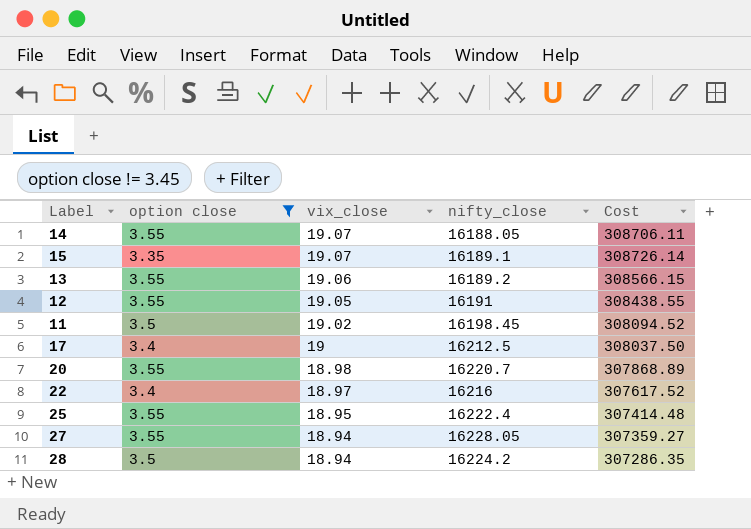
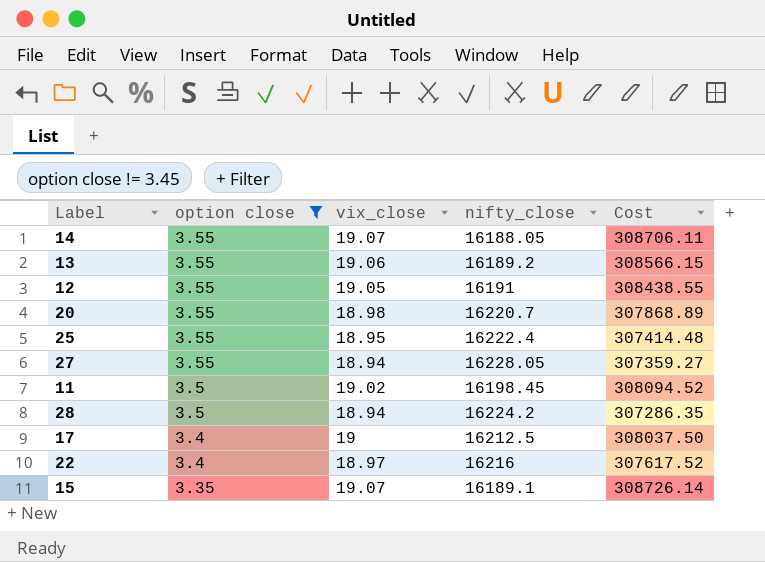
row order: vix_close descending -> option close descending

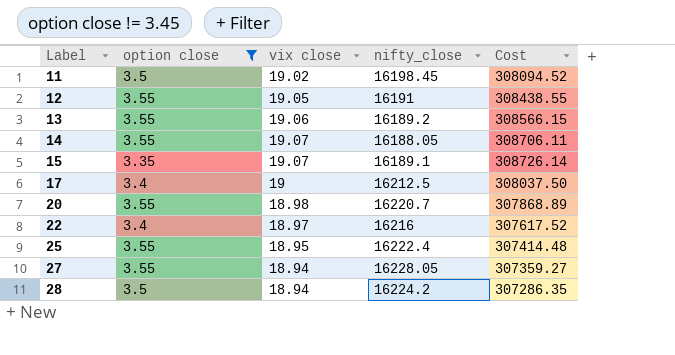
row order: option close descending -> Label ascending
column name: vix_close -> vix close

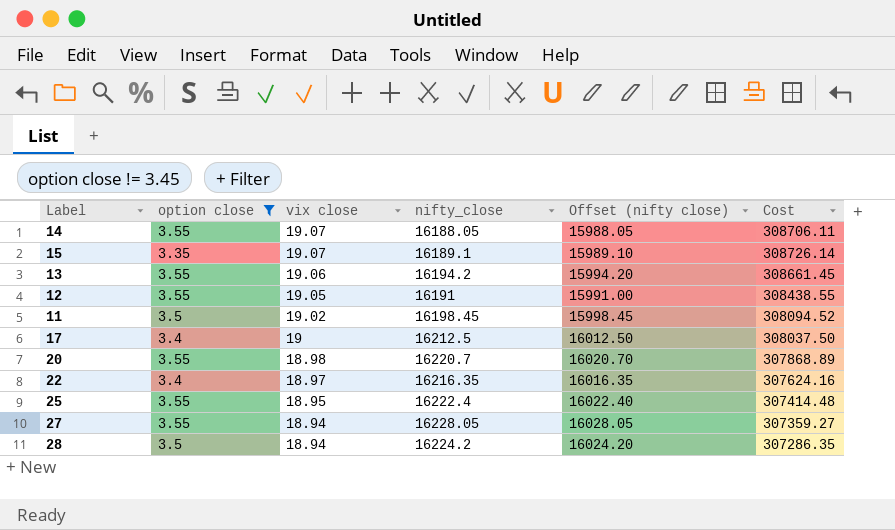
row order: Label ascending -> vix close descending
column Offset (nifty close) | formula: none -> [nifty_close] - 200
13 | nifty_close: 16189.2 -> 16194.2
13 | Cost: 308566.15 -> 308661.45
22 | nifty_close: 16216 -> 16216.35
22 | Cost: 307617.52 -> 307624.16

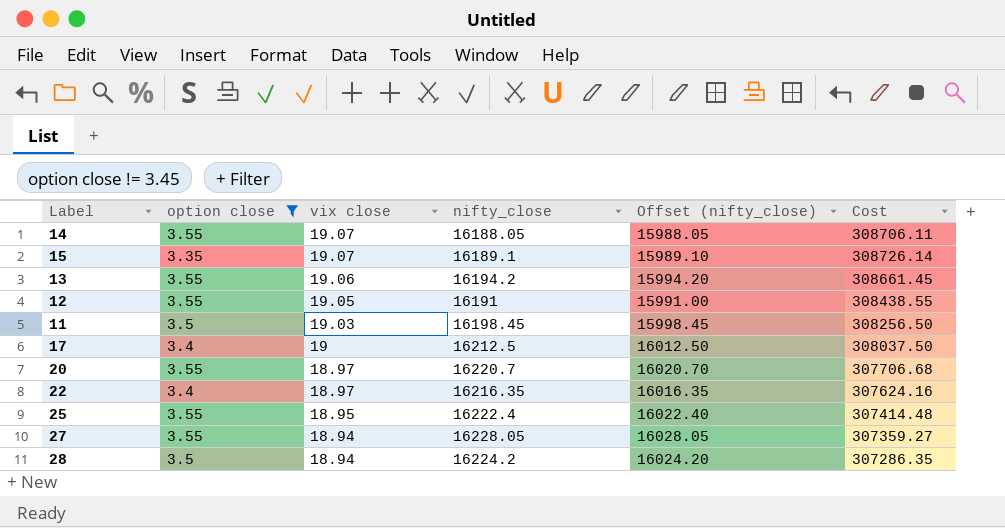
column name: Offset (nifty close) -> Offset (nifty_close)
11 | vix close: 19.02 -> 19.03
11 | Cost: 308094.52 -> 308256.50
20 | vix close: 18.98 -> 18.97
20 | Cost: 307868.89 -> 307706.68

